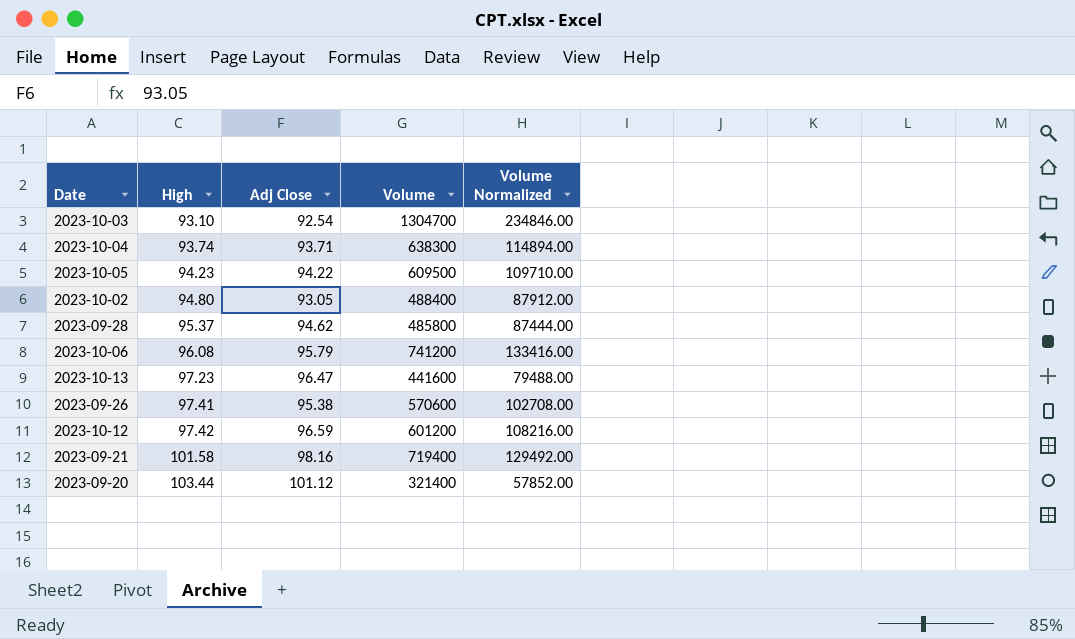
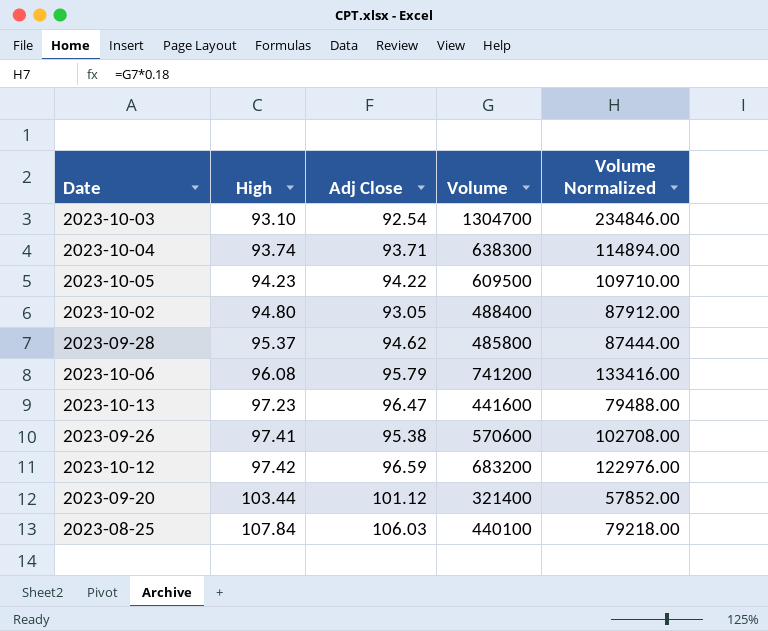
row 2023-09-21: 101.58 | 98.16 | 719400 | 129492.00 -> none
2023-10-12 | Volume: 601200 -> 683200
2023-10-12 | Volume Normalized: 108216.00 -> 122976.00
row 2023-08-25: none -> 107.84 | 106.03 | 440100 | 79218.00

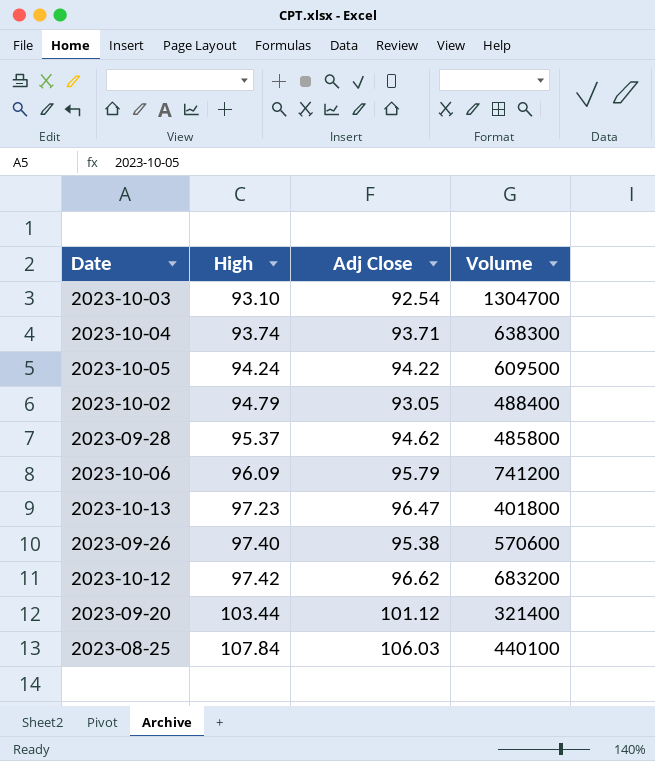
column Volume Normalized | formula: [Volume] * 0.18 -> none
2023-10-05 | High: 94.23 -> 94.24
2023-10-02 | High: 94.80 -> 94.79
2023-10-06 | High: 96.08 -> 96.09
2023-10-13 | Volume: 441600 -> 401800
2023-09-26 | High: 97.41 -> 97.40
2023-10-12 | Adj Close: 96.59 -> 96.62

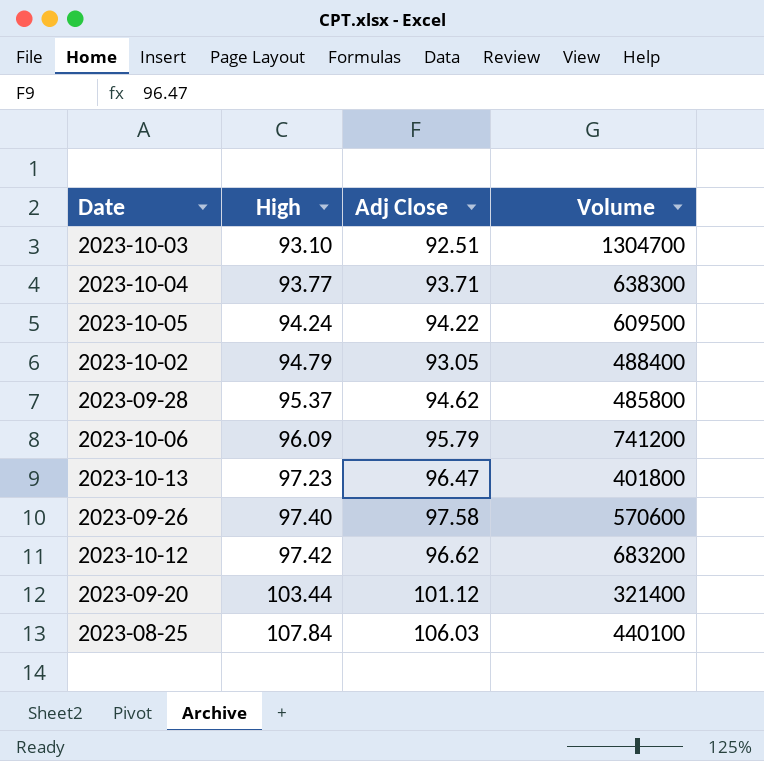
2023-10-03 | Adj Close: 92.54 -> 92.51
2023-10-04 | High: 93.74 -> 93.77
2023-09-26 | Adj Close: 95.38 -> 97.58

